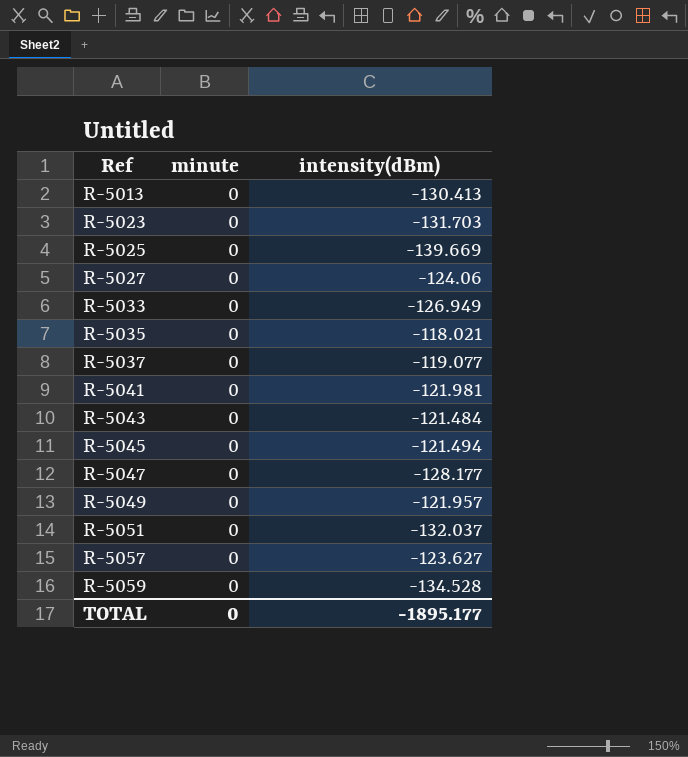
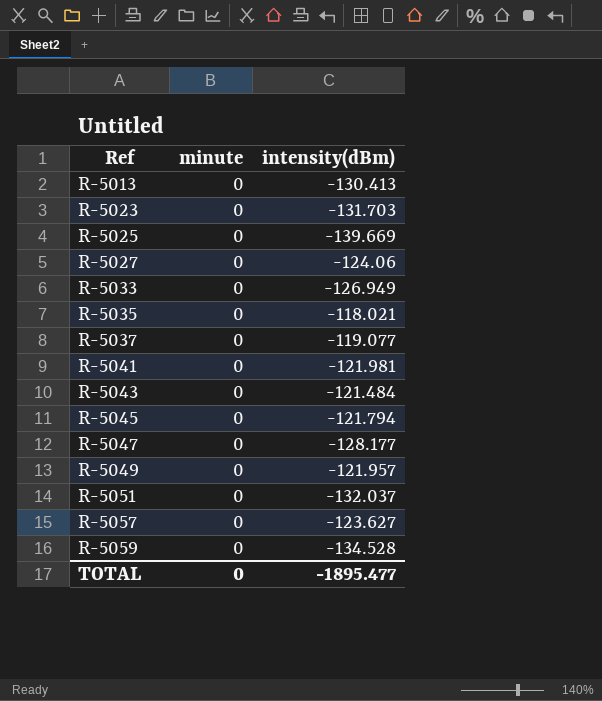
R-5045 | intensity(dBm): -121.494 -> -121.794
TOTAL | intensity(dBm): -1895.177 -> -1895.477

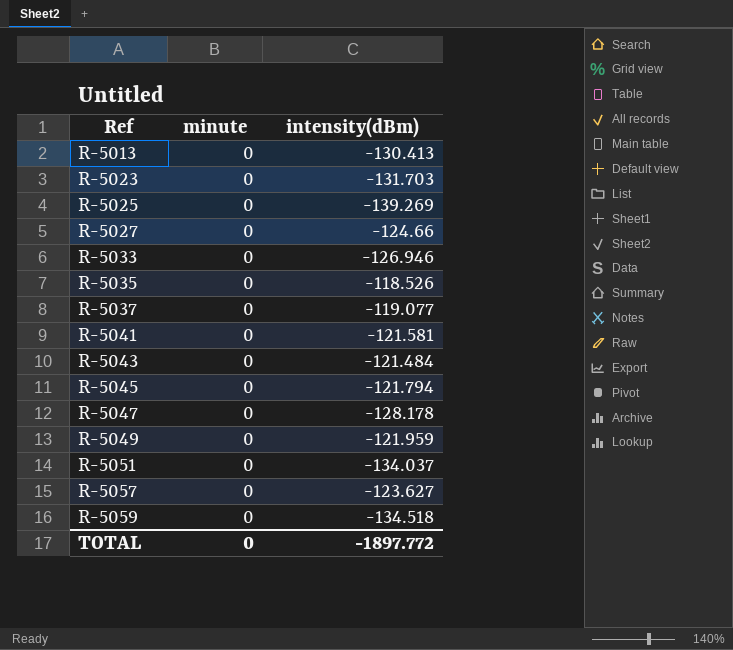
R-5025 | intensity(dBm): -139.669 -> -139.269
R-5027 | intensity(dBm): -124.06 -> -124.66
R-5033 | intensity(dBm): -126.949 -> -126.946
R-5035 | intensity(dBm): -118.021 -> -118.526
R-5041 | intensity(dBm): -121.981 -> -121.581
R-5047 | intensity(dBm): -128.177 -> -128.178
R-5049 | intensity(dBm): -121.957 -> -121.959
R-5051 | intensity(dBm): -132.037 -> -134.037
R-5059 | intensity(dBm): -134.528 -> -134.518
TOTAL | intensity(dBm): -1895.477 -> -1897.772

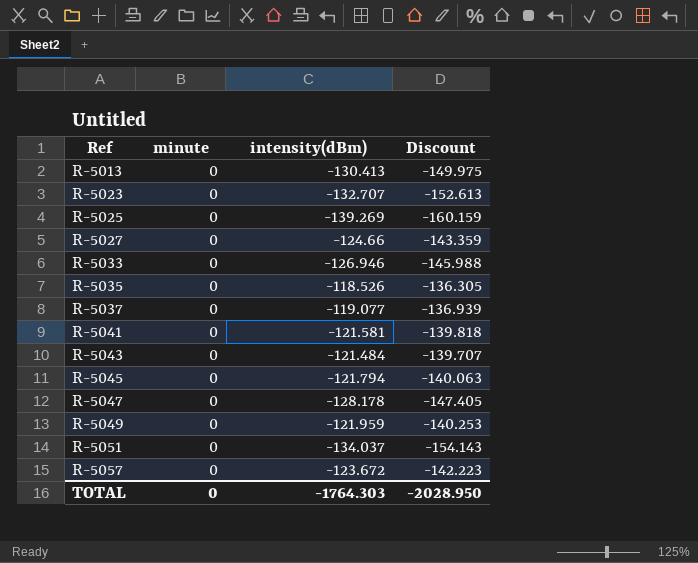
column Discount | formula: none -> [intensity(dBm)] * 1.15
row R-5059: 0 | -134.518 -> none
R-5023 | intensity(dBm): -131.703 -> -132.707
R-5057 | intensity(dBm): -123.627 -> -123.672
TOTAL | intensity(dBm): -1897.772 -> -1764.303

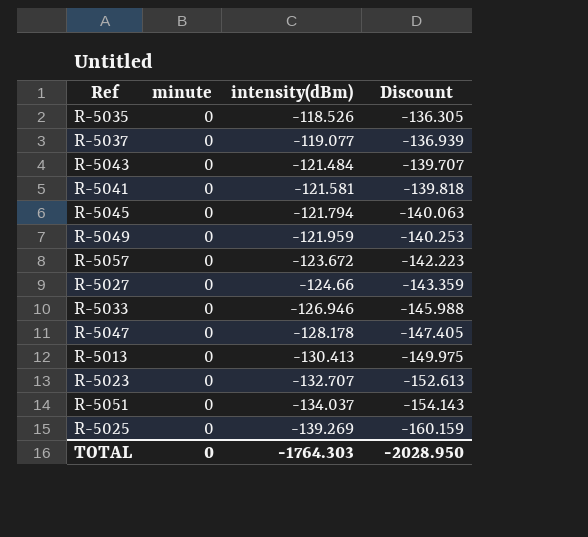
row order: Ref ascending -> intensity(dBm) descending

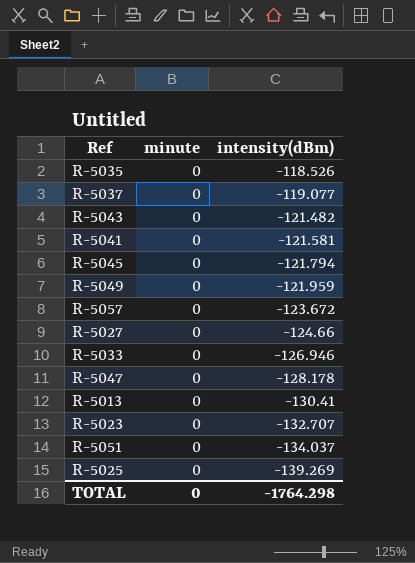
column Discount | formula: [intensity(dBm)] * 1.15 -> none
R-5043 | intensity(dBm): -121.484 -> -121.482
R-5013 | intensity(dBm): -130.413 -> -130.41
TOTAL | intensity(dBm): -1764.303 -> -1764.298

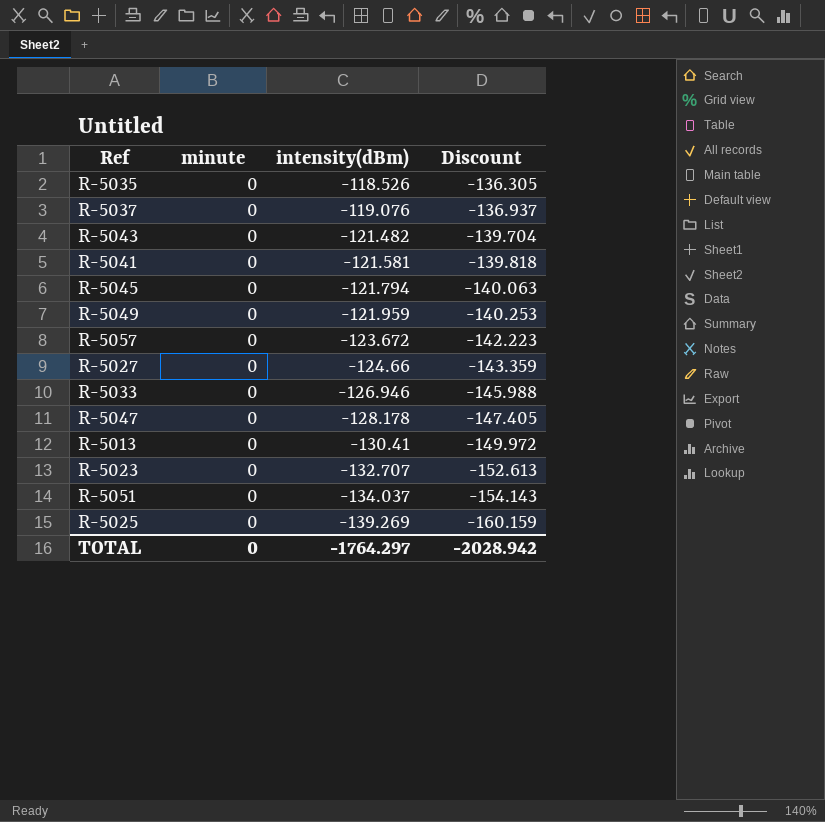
column Discount | formula: none -> [intensity(dBm)] * 1.15
R-5037 | intensity(dBm): -119.077 -> -119.076
TOTAL | intensity(dBm): -1764.298 -> -1764.297

